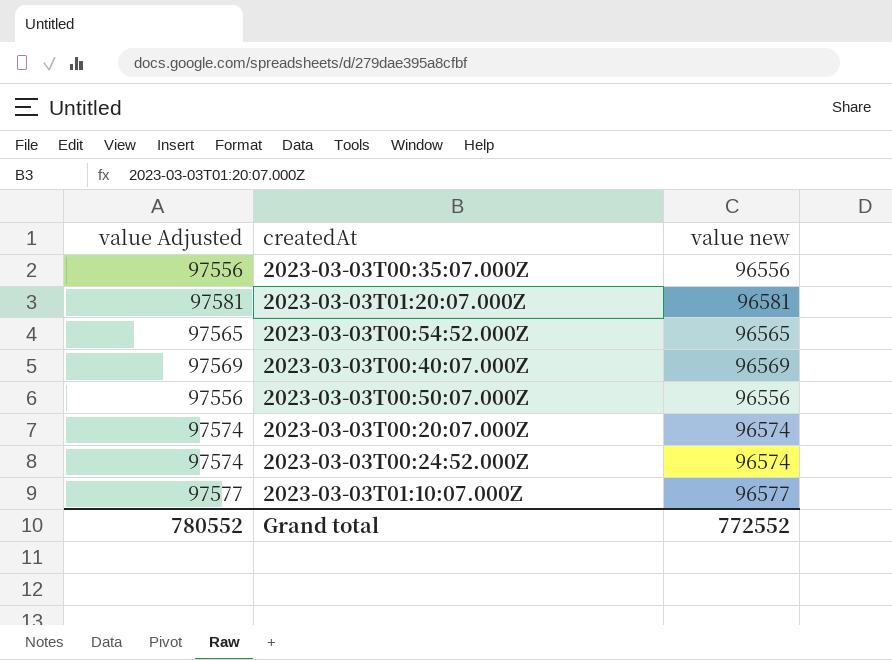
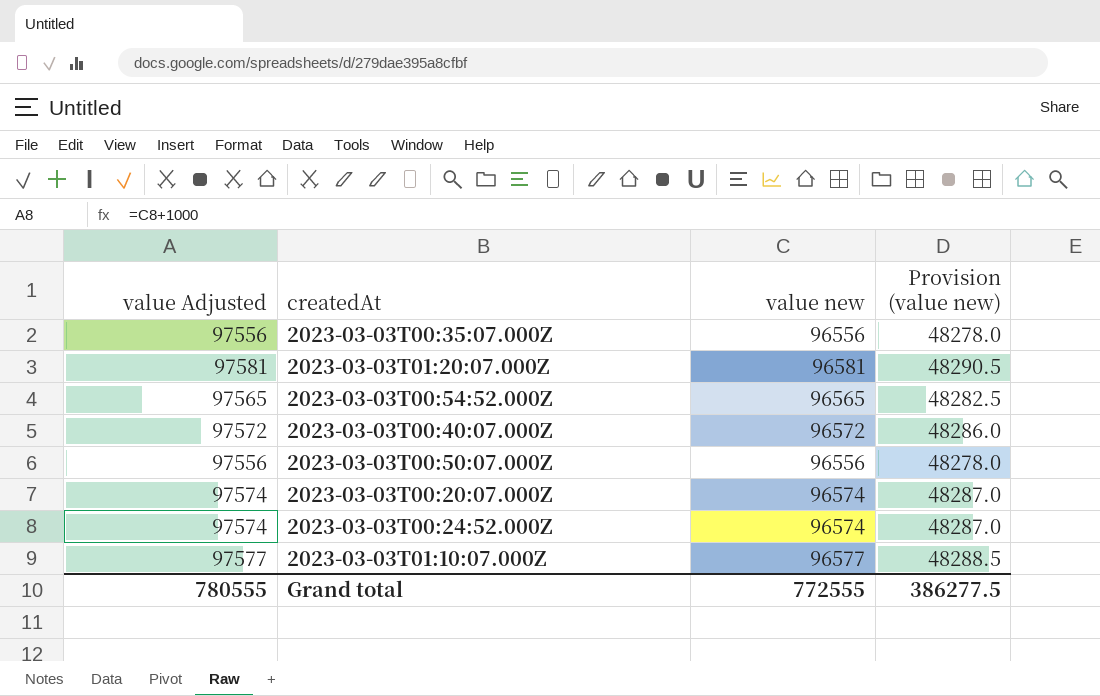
column Provision (value new) | formula: none -> [value new] * 0.5
2023-03-03T00:40:07.000Z | value Adjusted: 97569 -> 97572
2023-03-03T00:40:07.000Z | value new: 96569 -> 96572
Grand total | value Adjusted: 780552 -> 780555
Grand total | value new: 772552 -> 772555

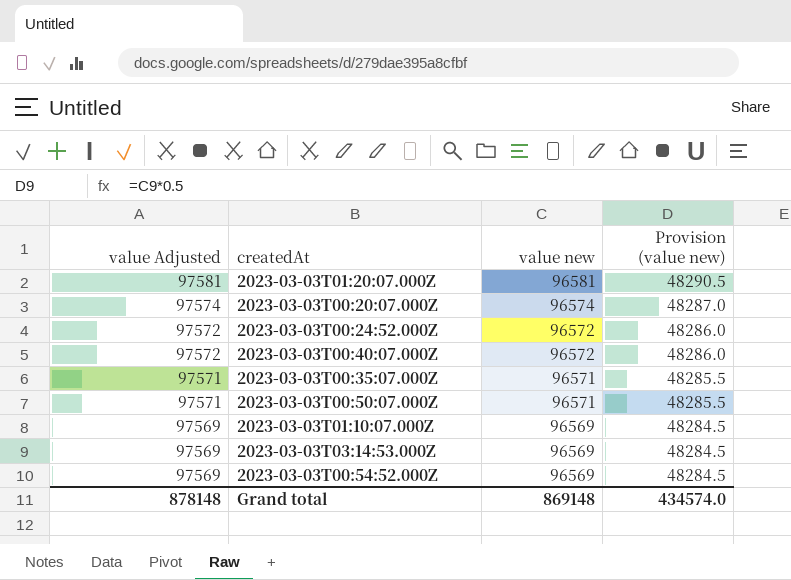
row order: none -> value Adjusted descending
2023-03-03T00:24:52.000Z | value Adjusted: 97574 -> 97572
2023-03-03T00:24:52.000Z | value new: 96574 -> 96572
2023-03-03T00:24:52.000Z | Provision (value new): 48287.0 -> 48286.0
2023-03-03T00:35:07.000Z | value Adjusted: 97556 -> 97571
2023-03-03T00:35:07.000Z | value new: 96556 -> 96571
2023-03-03T00:35:07.000Z | Provision (value new): 48278.0 -> 48285.5
2023-03-03T00:50:07.000Z | value Adjusted: 97556 -> 97571
2023-03-03T00:50:07.000Z | value new: 96556 -> 96571
2023-03-03T00:50:07.000Z | Provision (value new): 48278.0 -> 48285.5
2023-03-03T01:10:07.000Z | value Adjusted: 97577 -> 97569
2023-03-03T01:10:07.000Z | value new: 96577 -> 96569
2023-03-03T01:10:07.000Z | Provision (value new): 48288.5 -> 48284.5
row 2023-03-03T03:14:53.000Z: none -> 97569 | 96569 | 48284.5
2023-03-03T00:54:52.000Z | value Adjusted: 97565 -> 97569
2023-03-03T00:54:52.000Z | value new: 96565 -> 96569
2023-03-03T00:54:52.000Z | Provision (value new): 48282.5 -> 48284.5
Grand total | value Adjusted: 780555 -> 878148
Grand total | value new: 772555 -> 869148
Grand total | Provision (value new): 386277.5 -> 434574.0

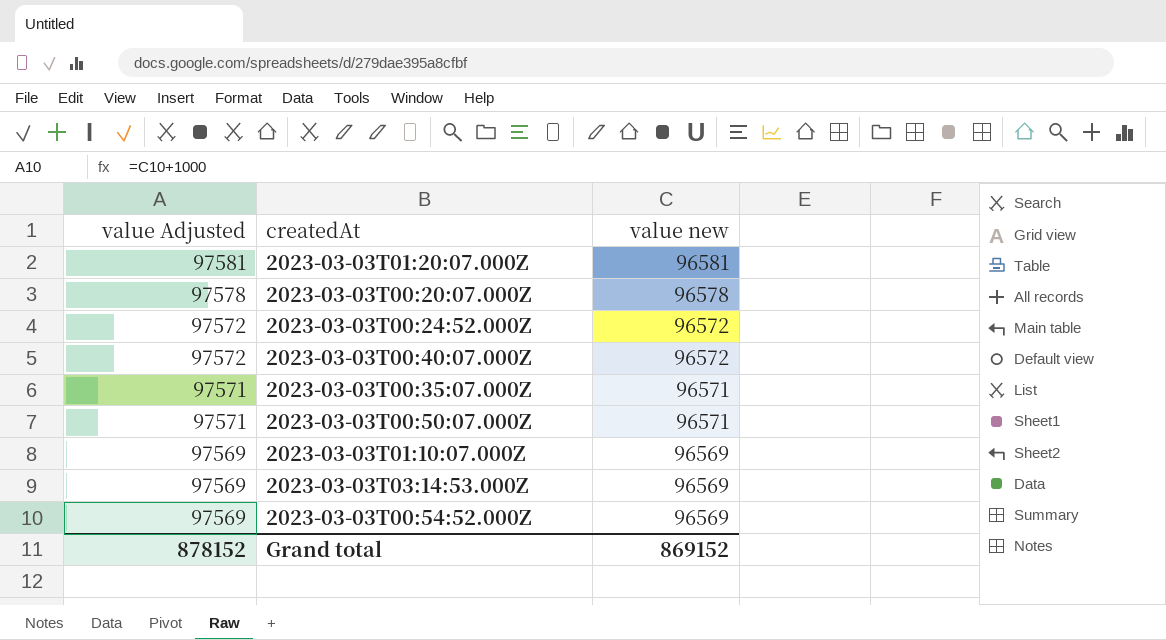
column Provision (value new) | formula: [value new] * 0.5 -> none
2023-03-03T00:20:07.000Z | value Adjusted: 97574 -> 97578
2023-03-03T00:20:07.000Z | value new: 96574 -> 96578
Grand total | value Adjusted: 878148 -> 878152
Grand total | value new: 869148 -> 869152

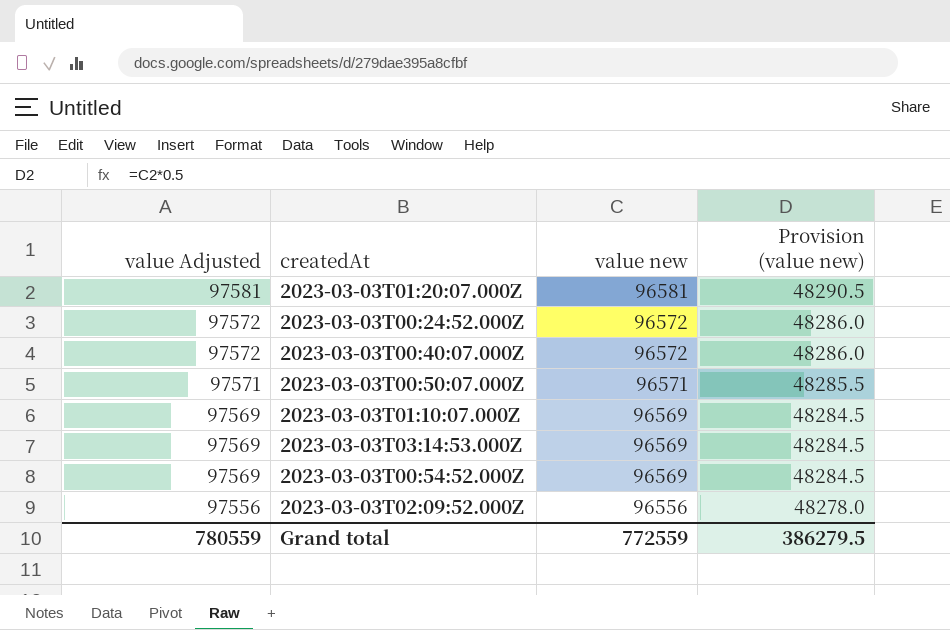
column Provision (value new) | formula: none -> [value new] * 0.5
row 2023-03-03T00:20:07.000Z: 97578 | 96578 -> none
row 2023-03-03T00:35:07.000Z: 97571 | 96571 -> none
row 2023-03-03T02:09:52.000Z: none -> 97556 | 96556 | 48278.0
Grand total | value Adjusted: 878152 -> 780559
Grand total | value new: 869152 -> 772559

